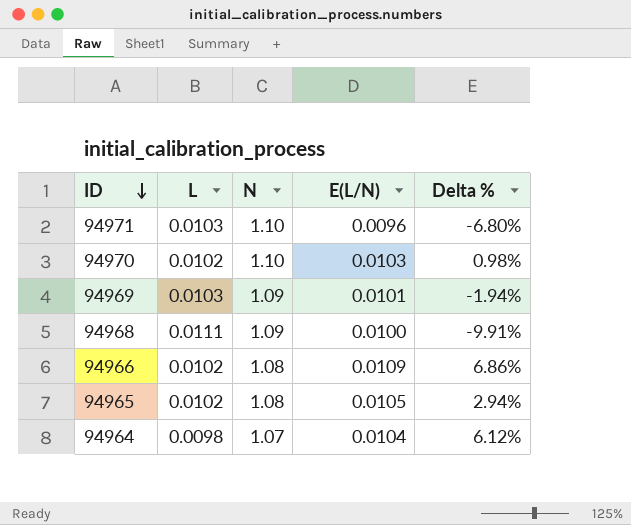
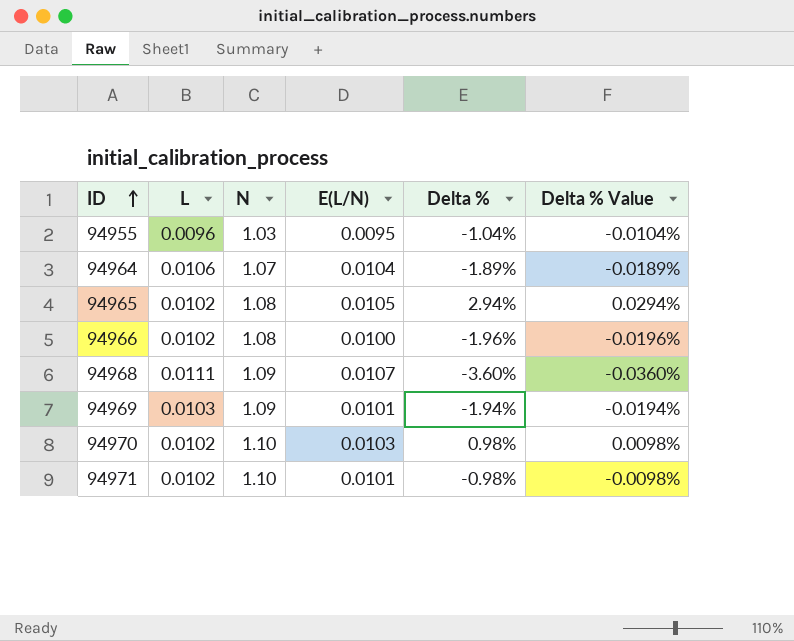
row order: ID descending -> ID ascending
column Delta % Value | formula: none -> [Delta %] * 0.01
row 94955: none -> 0.0096 | 1.03 | 0.0095 | -1.04% | -0.0104%
94964 | L: 0.0098 -> 0.0106
94964 | Delta %: 6.12% -> -1.89%
94966 | E(L/N): 0.0109 -> 0.0100
94966 | Delta %: 6.86% -> -1.96%
94968 | E(L/N): 0.0100 -> 0.0107
94968 | Delta %: -9.91% -> -3.60%
94971 | L: 0.0103 -> 0.0102
94971 | E(L/N): 0.0096 -> 0.0101
94971 | Delta %: -6.80% -> -0.98%

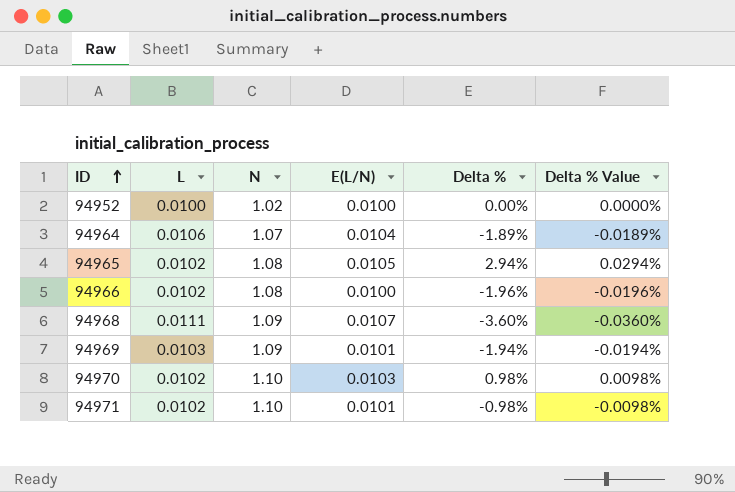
row 94955: 0.0096 | 1.03 | 0.0095 | -1.04% | -0.0104% -> none
row 94952: none -> 0.0100 | 1.02 | 0.0100 | 0.00% | 0.0000%

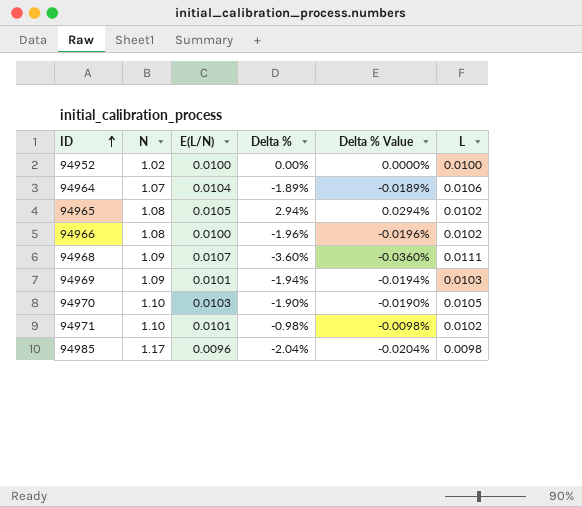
column L | position: 2 -> 6
94970 | Delta %: 0.98% -> -1.90%
94970 | Delta % Value: 0.0098% -> -0.0190%
94970 | L: 0.0102 -> 0.0105
row 94985: none -> 1.17 | 0.0096 | -2.04% | -0.0204% | 0.0098

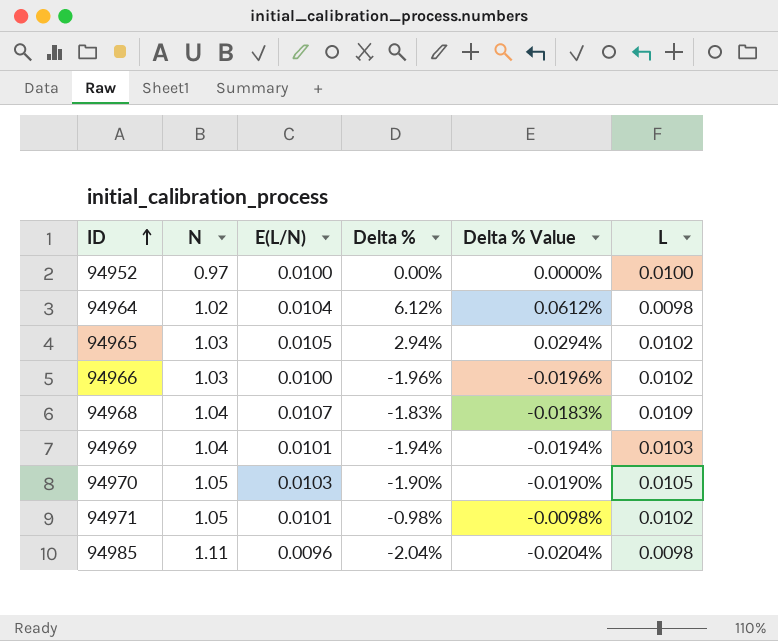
94952 | N: 1.02 -> 0.97
94964 | N: 1.07 -> 1.02
94964 | Delta %: -1.89% -> 6.12%
94964 | Delta % Value: -0.0189% -> 0.0612%
94964 | L: 0.0106 -> 0.0098
94965 | N: 1.08 -> 1.03
94966 | N: 1.08 -> 1.03
94968 | N: 1.09 -> 1.04
94968 | Delta %: -3.60% -> -1.83%
94968 | Delta % Value: -0.0360% -> -0.0183%
94968 | L: 0.0111 -> 0.0109
94969 | N: 1.09 -> 1.04
94970 | N: 1.10 -> 1.05
94971 | N: 1.10 -> 1.05
94985 | N: 1.17 -> 1.11

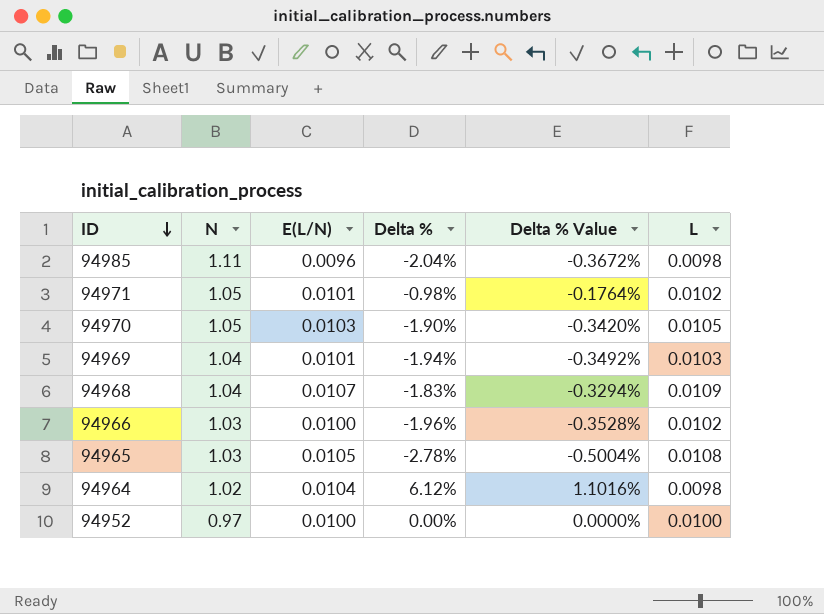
row order: ID ascending -> ID descending
column Delta % Value | formula: [Delta %] * 0.01 -> [Delta %] * 0.18
94965 | Delta %: 2.94% -> -2.78%
94965 | L: 0.0102 -> 0.0108

